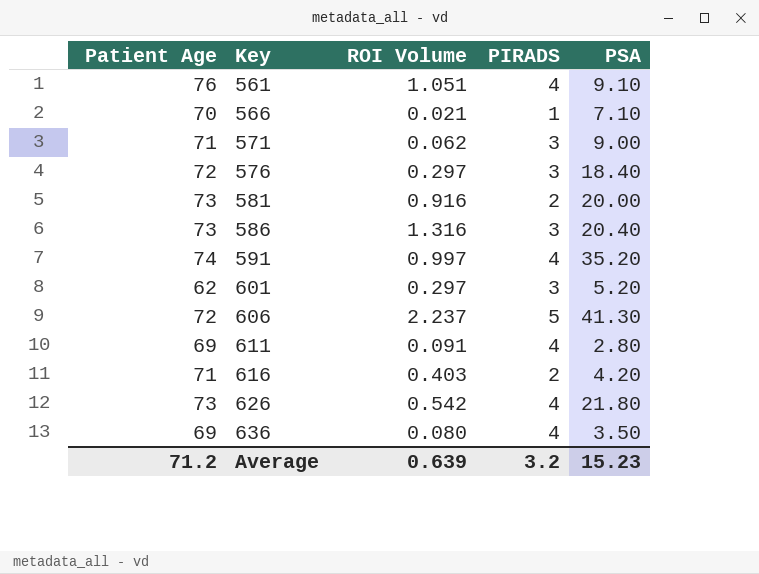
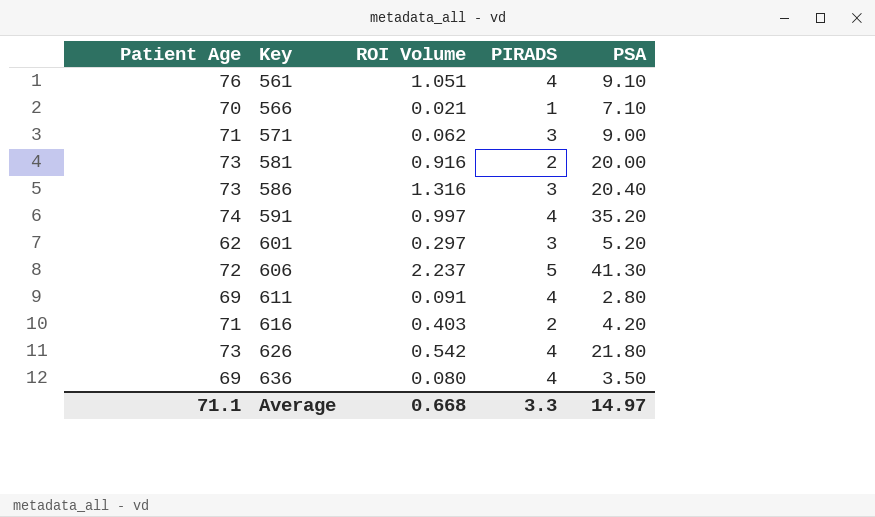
row 576: 72 | 0.297 | 3 | 18.40 -> none
Average | Patient Age: 71.2 -> 71.1
Average | ROI Volume: 0.639 -> 0.668
Average | PIRADS: 3.2 -> 3.3
Average | PSA: 15.23 -> 14.97

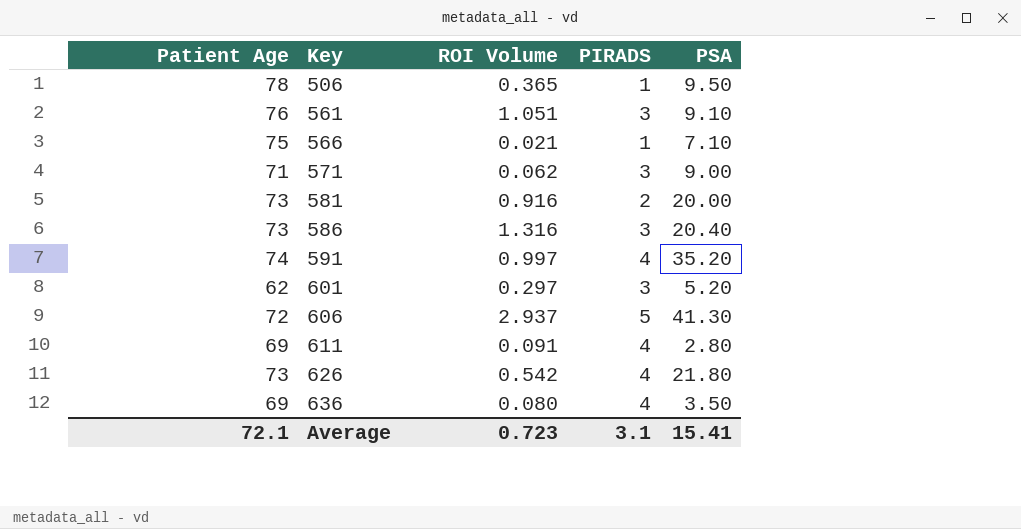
row 616: 71 | 0.403 | 2 | 4.20 -> none
row 506: none -> 78 | 0.365 | 1 | 9.50
561 | PIRADS: 4 -> 3
566 | Patient Age: 70 -> 75
606 | ROI Volume: 2.237 -> 2.937
Average | Patient Age: 71.1 -> 72.1
Average | ROI Volume: 0.668 -> 0.723
Average | PIRADS: 3.3 -> 3.1
Average | PSA: 14.97 -> 15.41

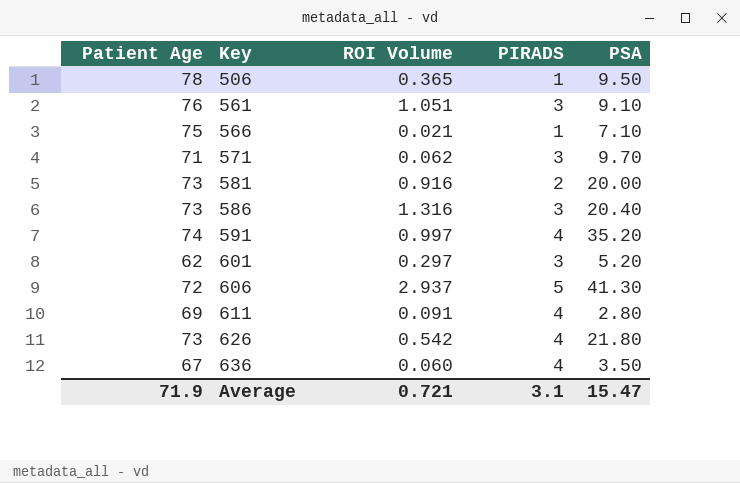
571 | PSA: 9.00 -> 9.70
636 | Patient Age: 69 -> 67
636 | ROI Volume: 0.080 -> 0.060
Average | Patient Age: 72.1 -> 71.9
Average | ROI Volume: 0.723 -> 0.721
Average | PSA: 15.41 -> 15.47

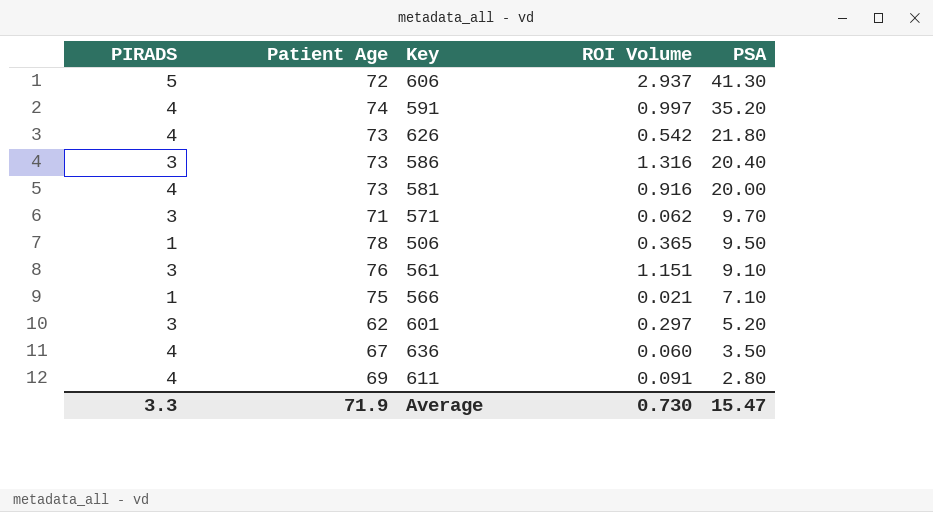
row order: Key ascending -> PSA descending
column PIRADS | position: 4 -> 1
581 | PIRADS: 2 -> 4
561 | ROI Volume: 1.051 -> 1.151
Average | PIRADS: 3.1 -> 3.3
Average | ROI Volume: 0.721 -> 0.730

